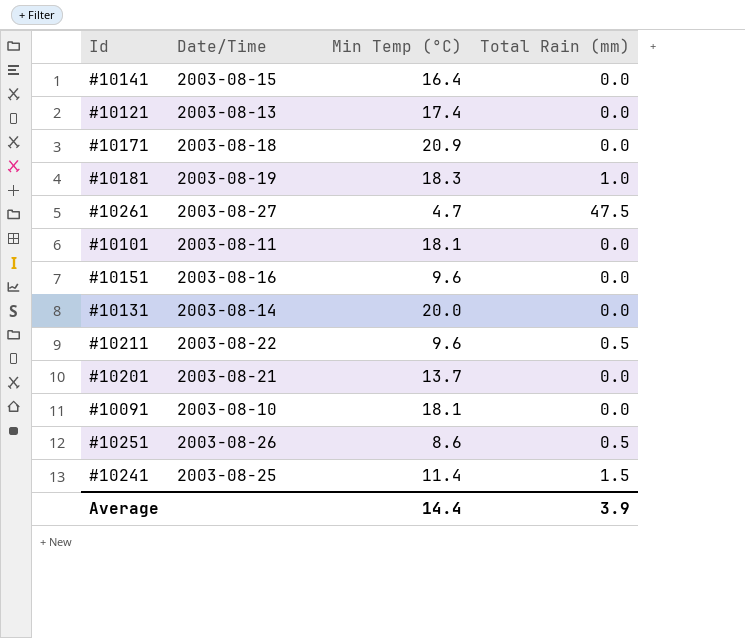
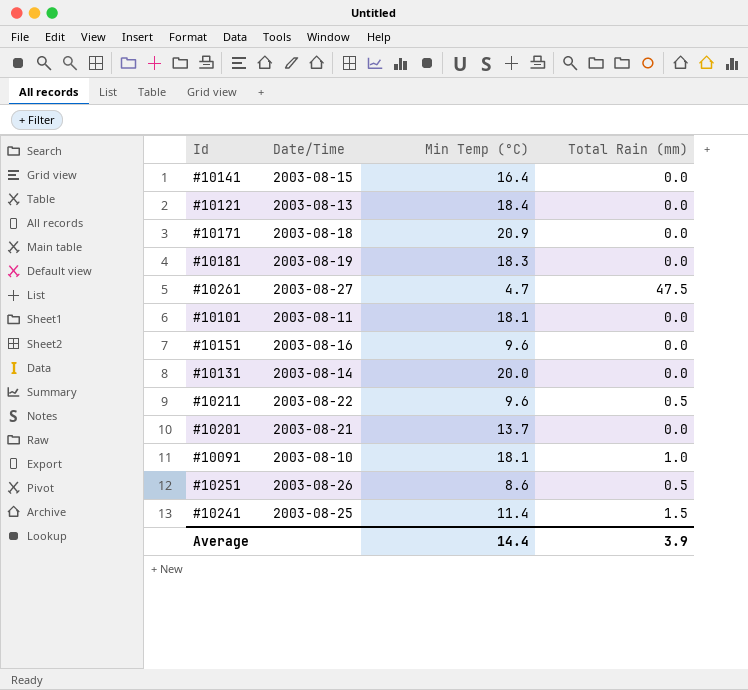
#10121 | Min Temp (°C): 17.4 -> 18.4
#10181 | Total Rain (mm): 1.0 -> 0.0
#10091 | Total Rain (mm): 0.0 -> 1.0

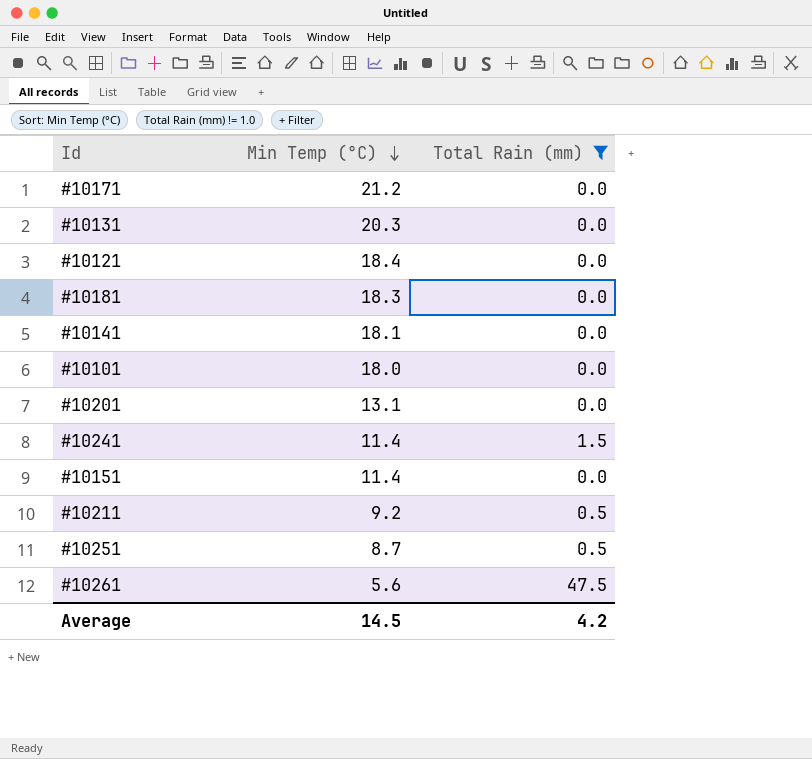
filter: none -> Total Rain (mm) != 1.0
row order: none -> Min Temp (°C) descending
column Date/Time | position: 2 -> none
#10171 | Min Temp (°C): 20.9 -> 21.2
#10131 | Min Temp (°C): 20.0 -> 20.3
#10141 | Min Temp (°C): 16.4 -> 18.1
#10101 | Min Temp (°C): 18.1 -> 18.0
#10201 | Min Temp (°C): 13.7 -> 13.1
#10151 | Min Temp (°C): 9.6 -> 11.4
#10211 | Min Temp (°C): 9.6 -> 9.2
#10251 | Min Temp (°C): 8.6 -> 8.7
#10261 | Min Temp (°C): 4.7 -> 5.6
Average | Min Temp (°C): 14.4 -> 14.5
Average | Total Rain (mm): 3.9 -> 4.2

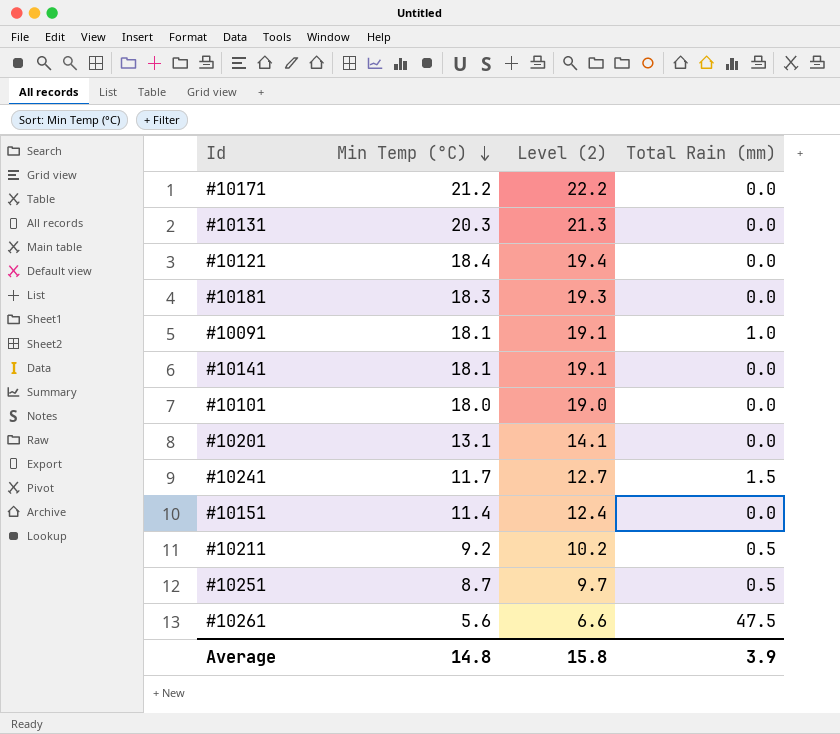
filter: Total Rain (mm) != 1.0 -> none
column Level (2) | formula: none -> [Min Temp (°C)] + 1
#10241 | Min Temp (°C): 11.4 -> 11.7
Average | Min Temp (°C): 14.5 -> 14.8
Average | Total Rain (mm): 4.2 -> 3.9

